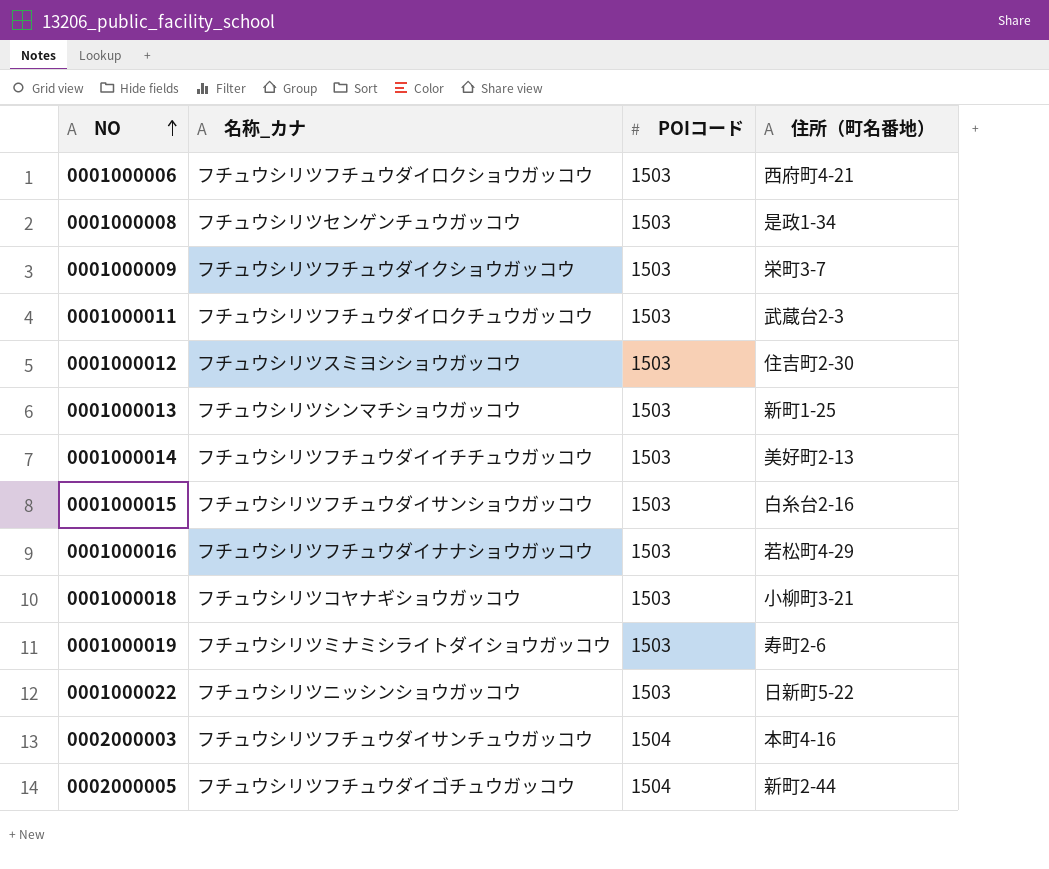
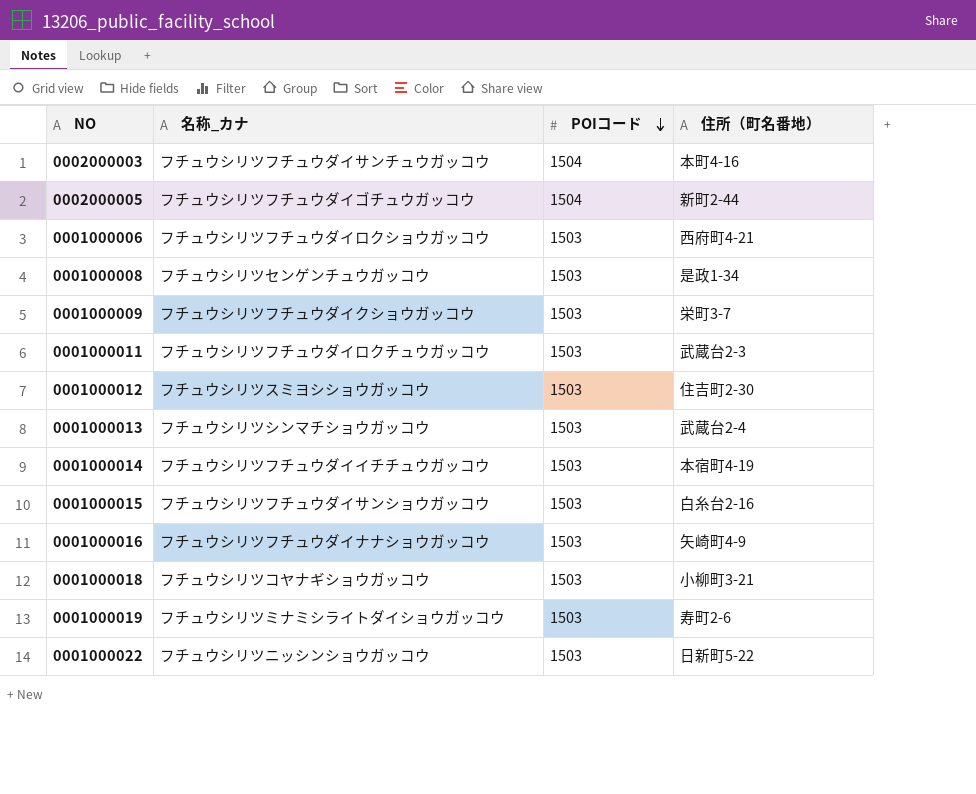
row order: NO ascending -> POIコード descending
0001000013 | 住所（町名番地）: 新町1-25 -> 武蔵台2-4
0001000014 | 住所（町名番地）: 美好町2-13 -> 本宿町4-19
0001000016 | 住所（町名番地）: 若松町4-29 -> 矢崎町4-9

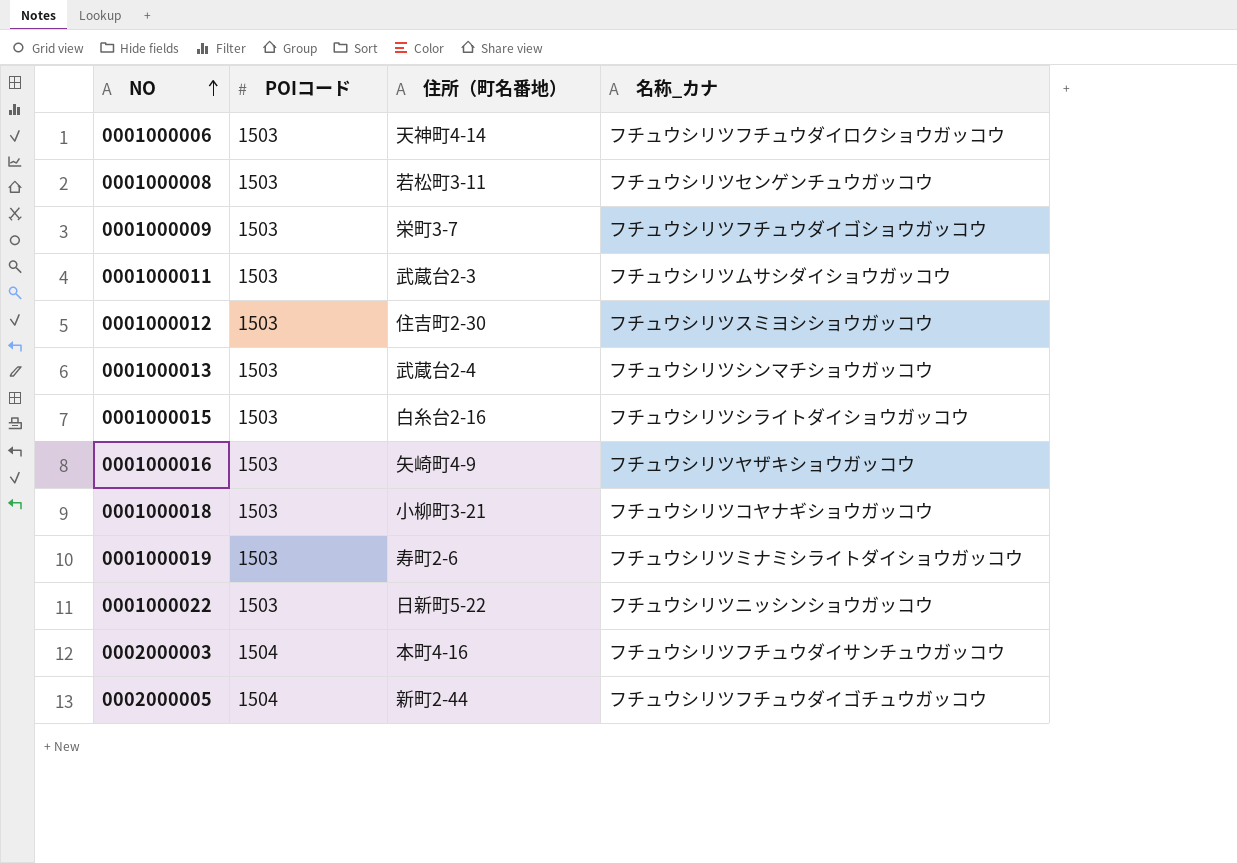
row order: POIコード descending -> NO ascending
column 名称_カナ | position: 2 -> 4
row 0001000014: フチュウシリツフチュウダイイチチュウガッコウ | 1503 | 本宿町4-19 -> none
0001000006 | 住所（町名番地）: 西府町4-21 -> 天神町4-14
0001000008 | 住所（町名番地）: 是政1-34 -> 若松町3-11
0001000009 | 名称_カナ: フチュウシリツフチュウダイクショウガッコウ -> フチュウシリツフチュウダイゴショウガッコウ
0001000011 | 名称_カナ: フチュウシリツフチュウダイロクチュウガッコウ -> フチュウシリツムサシダイショウガッコウ
0001000015 | 名称_カナ: フチュウシリツフチュウダイサンショウガッコウ -> フチュウシリツシライトダイショウガッコウ
0001000016 | 名称_カナ: フチュウシリツフチュウダイナナショウガッコウ -> フチュウシリツヤザキショウガッコウ

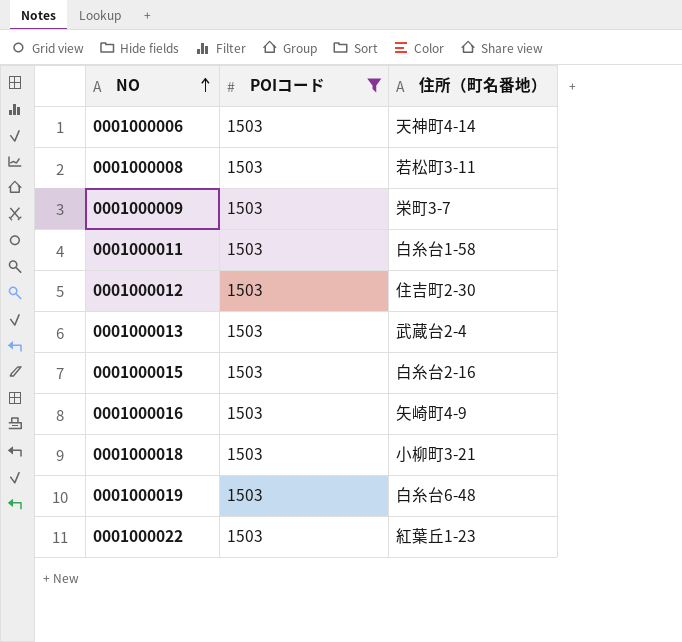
filter: none -> POIコード = 1503
column 名称_カナ | position: 4 -> none
0001000011 | 住所（町名番地）: 武蔵台2-3 -> 白糸台1-58
0001000019 | 住所（町名番地）: 寿町2-6 -> 白糸台6-48
0001000022 | 住所（町名番地）: 日新町5-22 -> 紅葉丘1-23

